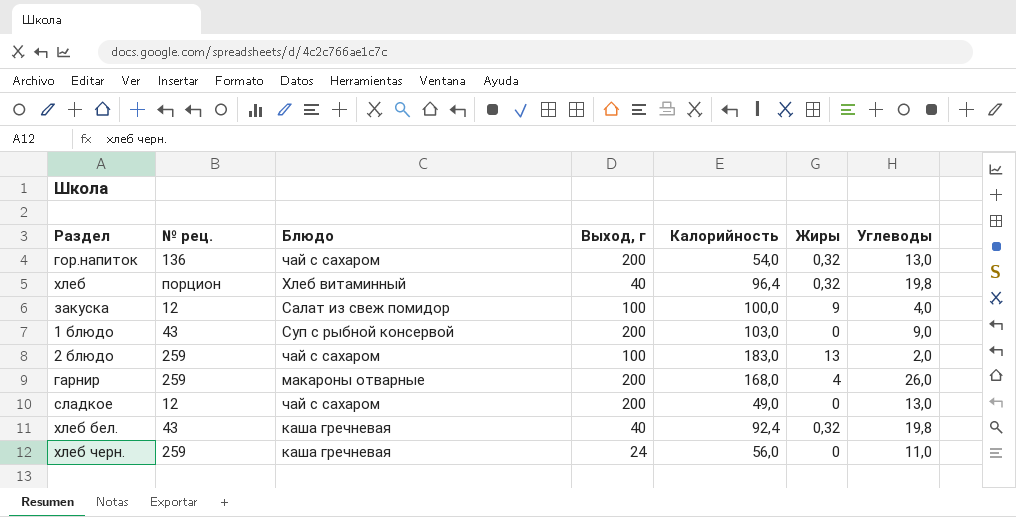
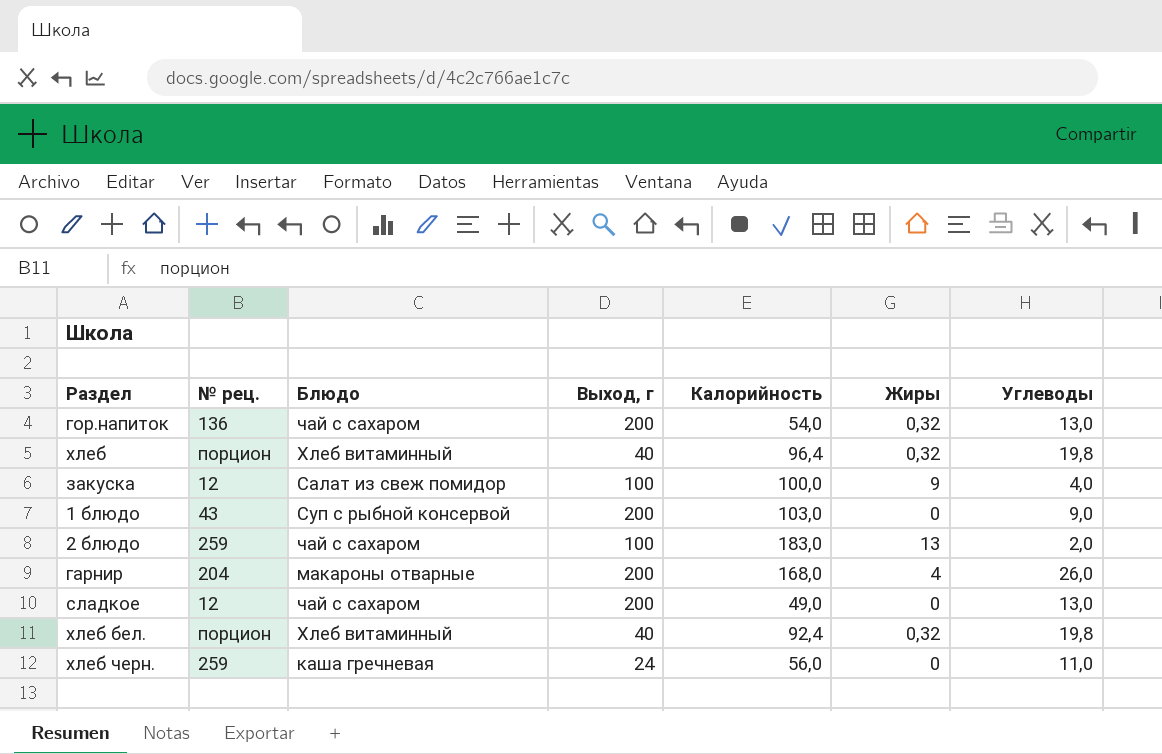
гарнир | № рец.: 259 -> 204
хлеб бел. | № рец.: 43 -> порцион
хлеб бел. | Блюдо: каша гречневая -> Хлеб витаминный

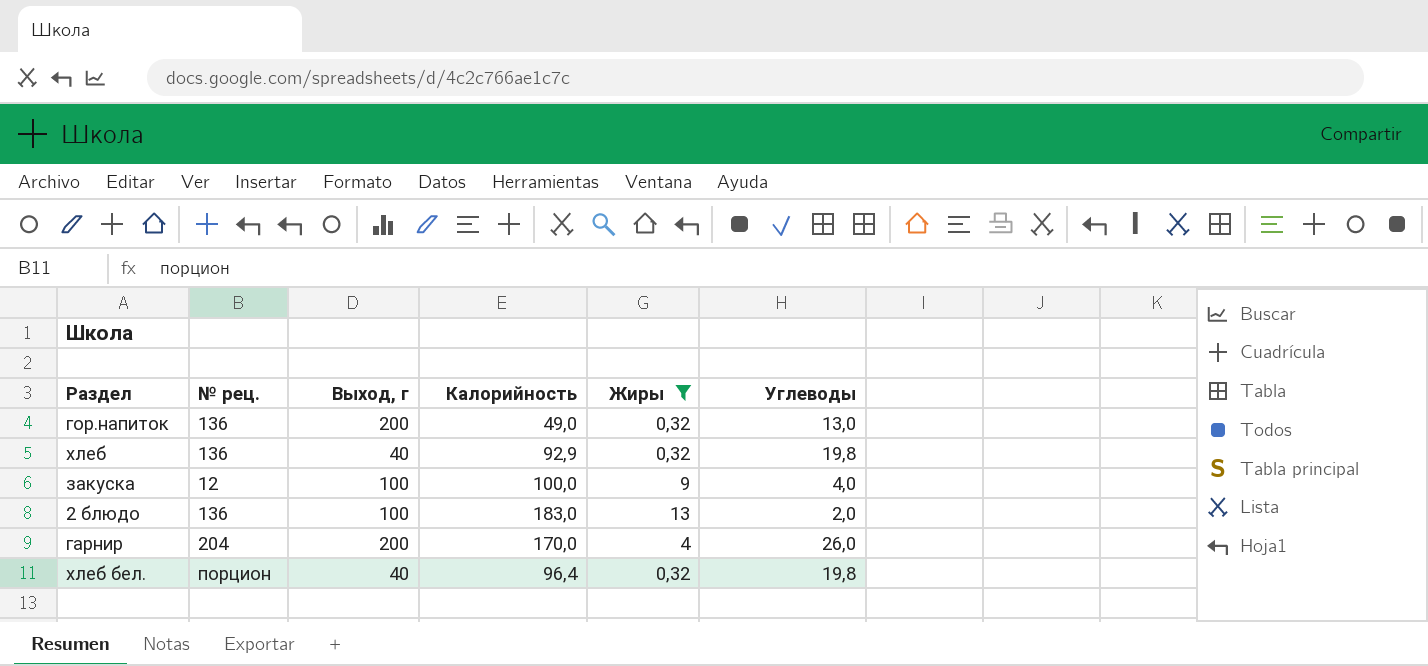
filter: none -> Жиры != 0
column Блюдо | position: 3 -> none
гор.напиток | Калорийность: 54,0 -> 49,0
хлеб | № рец.: порцион -> 136
хлеб | Калорийность: 96,4 -> 92,9
2 блюдо | № рец.: 259 -> 136
гарнир | Калорийность: 168,0 -> 170,0
хлеб бел. | Калорийность: 92,4 -> 96,4

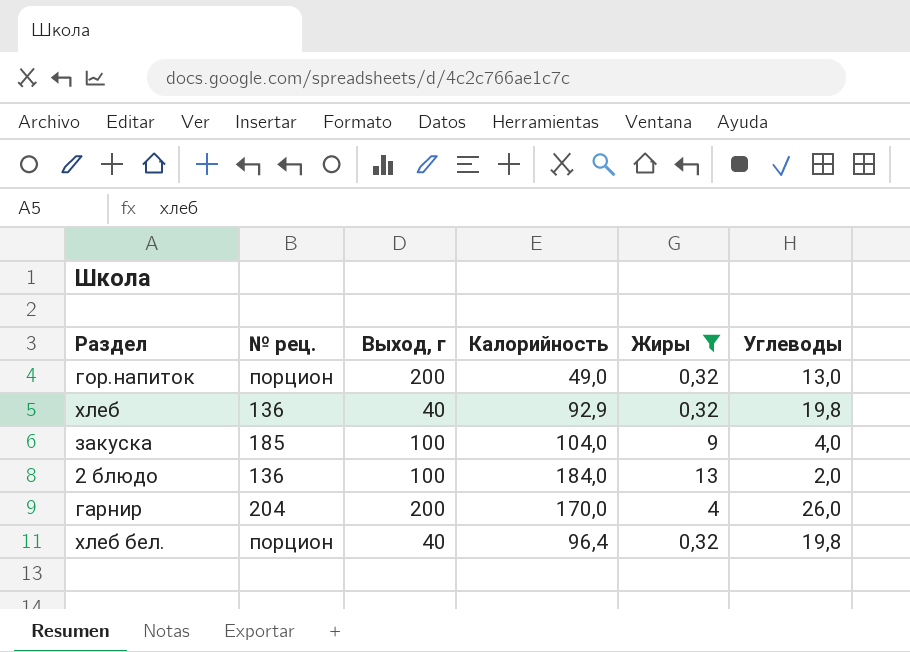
гор.напиток | № рец.: 136 -> порцион
закуска | № рец.: 12 -> 185
закуска | Калорийность: 100,0 -> 104,0
2 блюдо | Калорийность: 183,0 -> 184,0

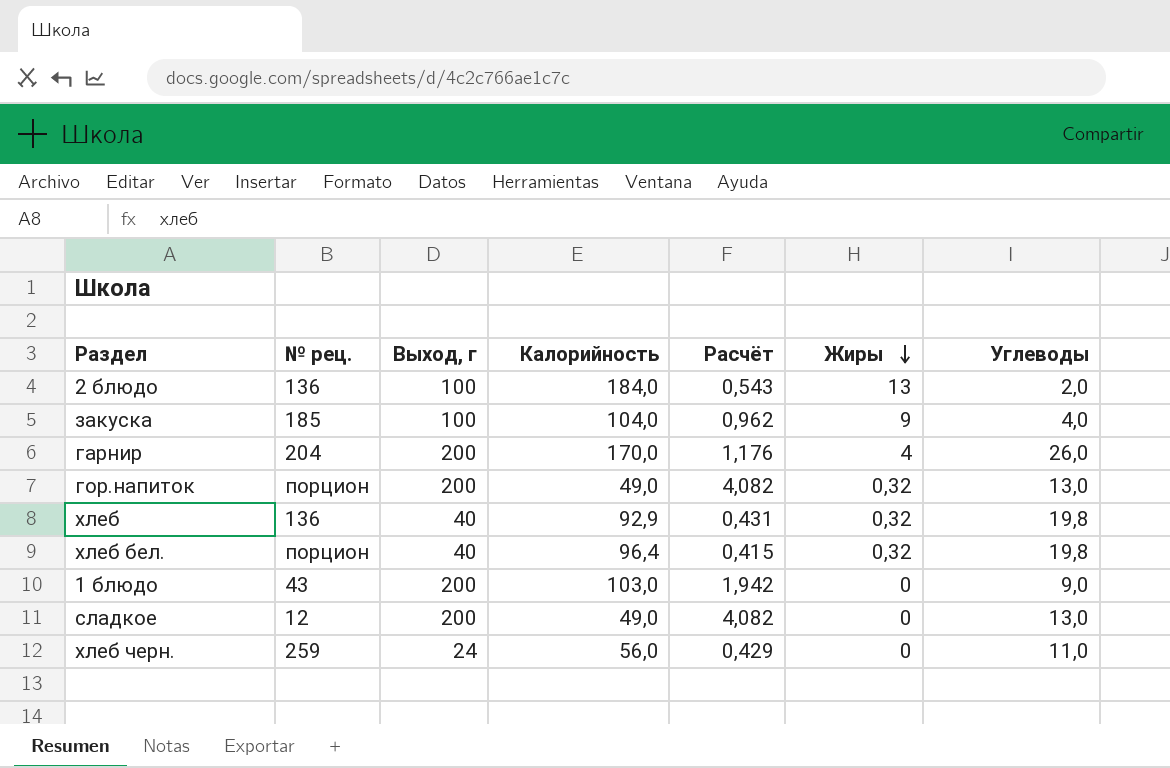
filter: Жиры != 0 -> none
row order: none -> Жиры descending
column Расчёт | formula: none -> [Выход, г] / [Калорийность]

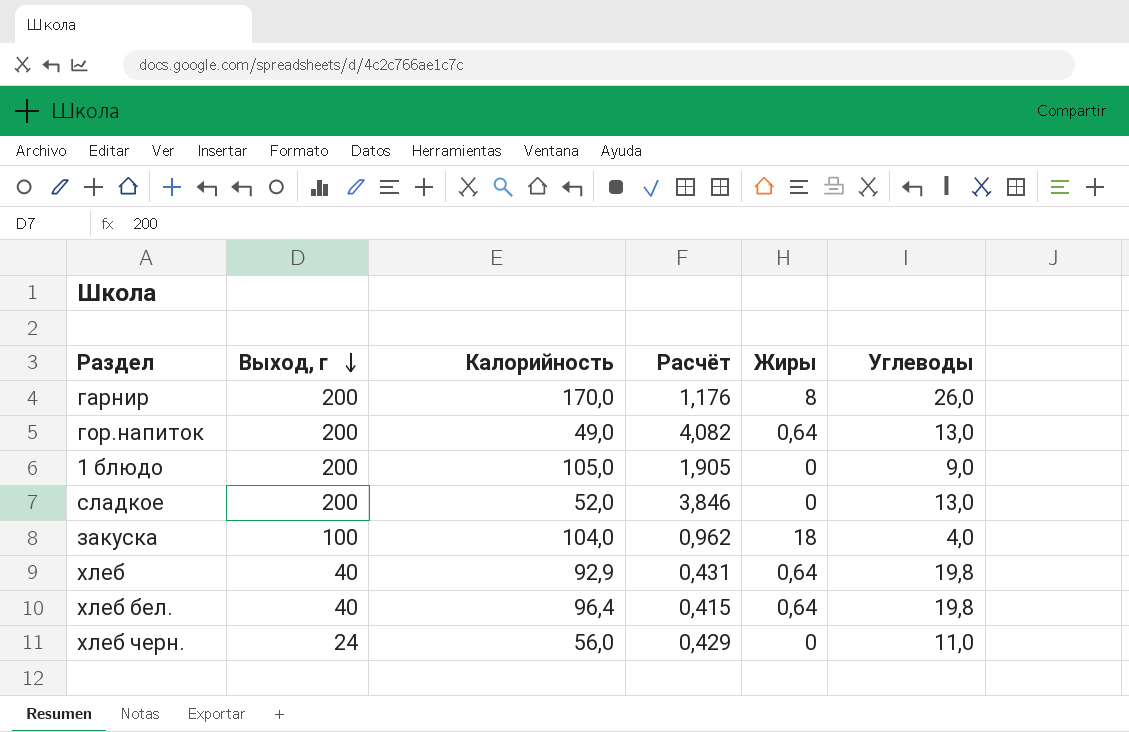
row order: Жиры descending -> Выход, г descending
column № рец. | position: 2 -> none
row 2 блюдо: 136 | 100 | 184,0 | 0,543 | 13 | 2,0 -> none
гарнир | Жиры: 4 -> 8
гор.напиток | Жиры: 0,32 -> 0,64
1 блюдо | Калорийность: 103,0 -> 105,0
1 блюдо | Расчёт: 1,942 -> 1,905
сладкое | Калорийность: 49,0 -> 52,0
сладкое | Расчёт: 4,082 -> 3,846
закуска | Жиры: 9 -> 18
хлеб | Жиры: 0,32 -> 0,64
хлеб бел. | Жиры: 0,32 -> 0,64

